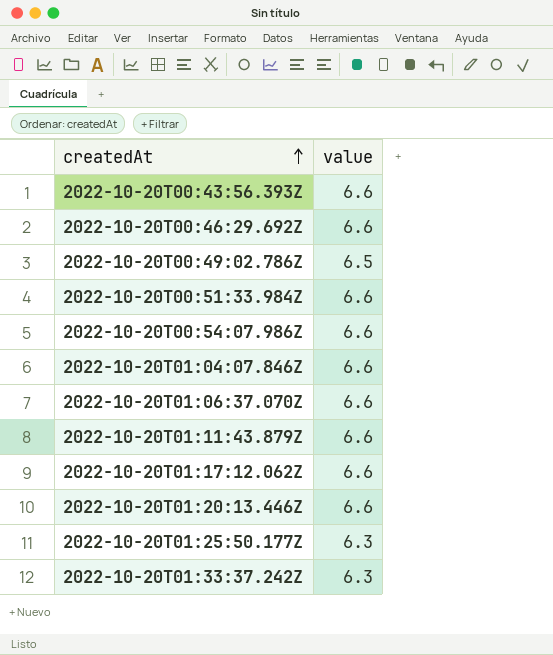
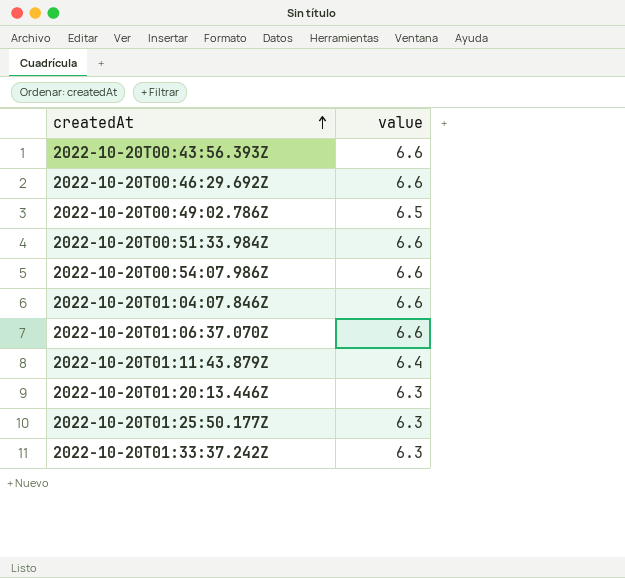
row 2022-10-20T01:17:12.062Z: 6.6 -> none
2022-10-20T01:11:43.879Z | value: 6.6 -> 6.4
2022-10-20T01:20:13.446Z | value: 6.6 -> 6.3

